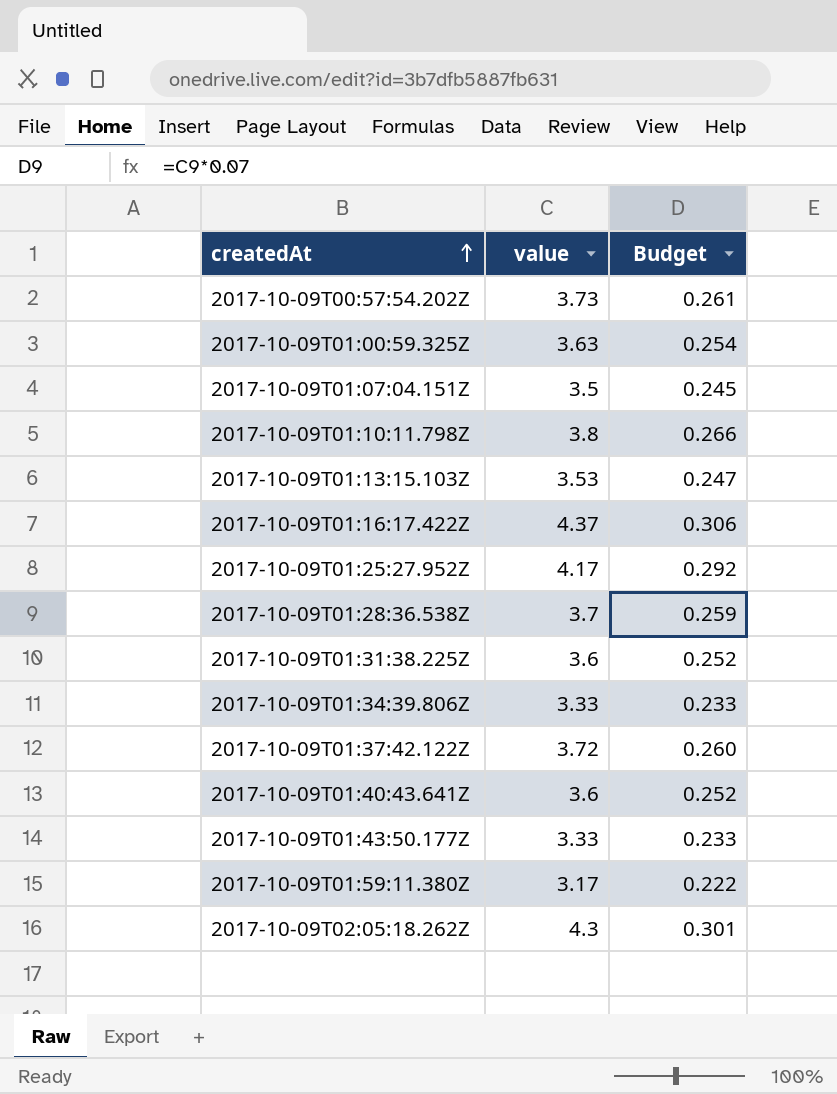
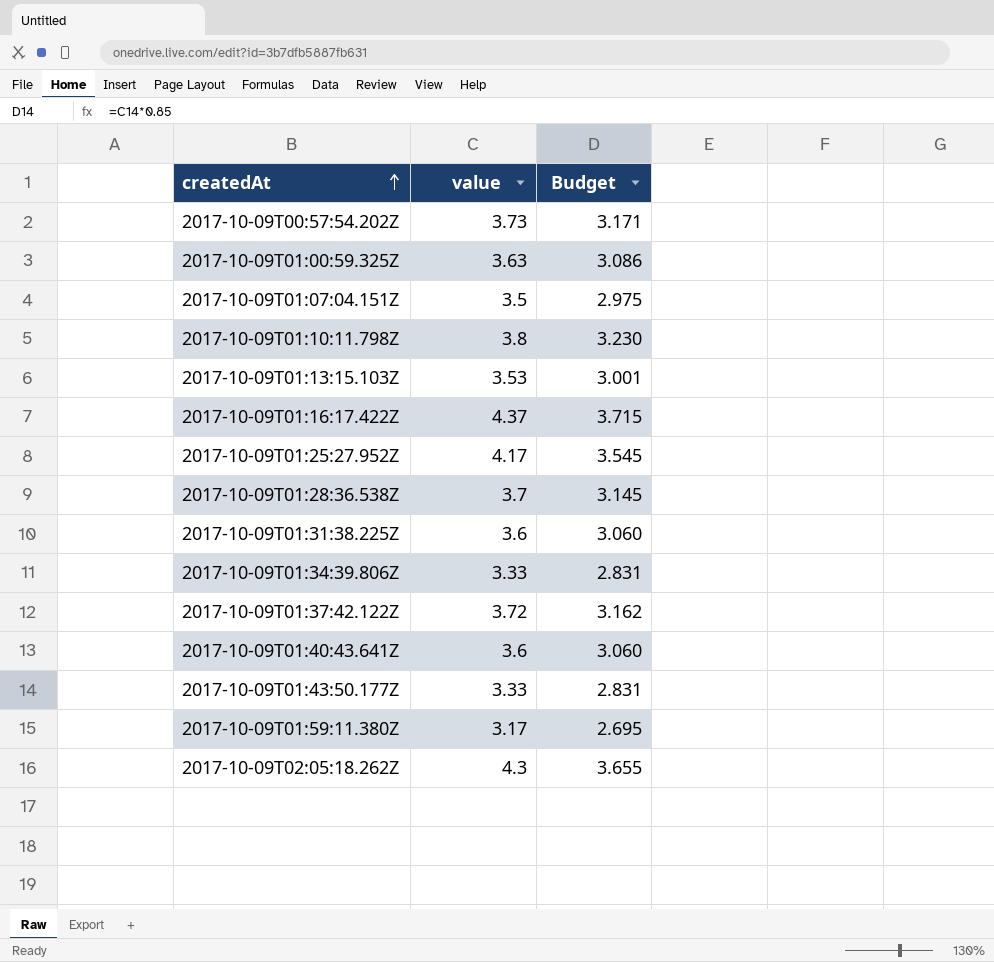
column Budget | formula: [value] * 0.07 -> [value] * 0.85

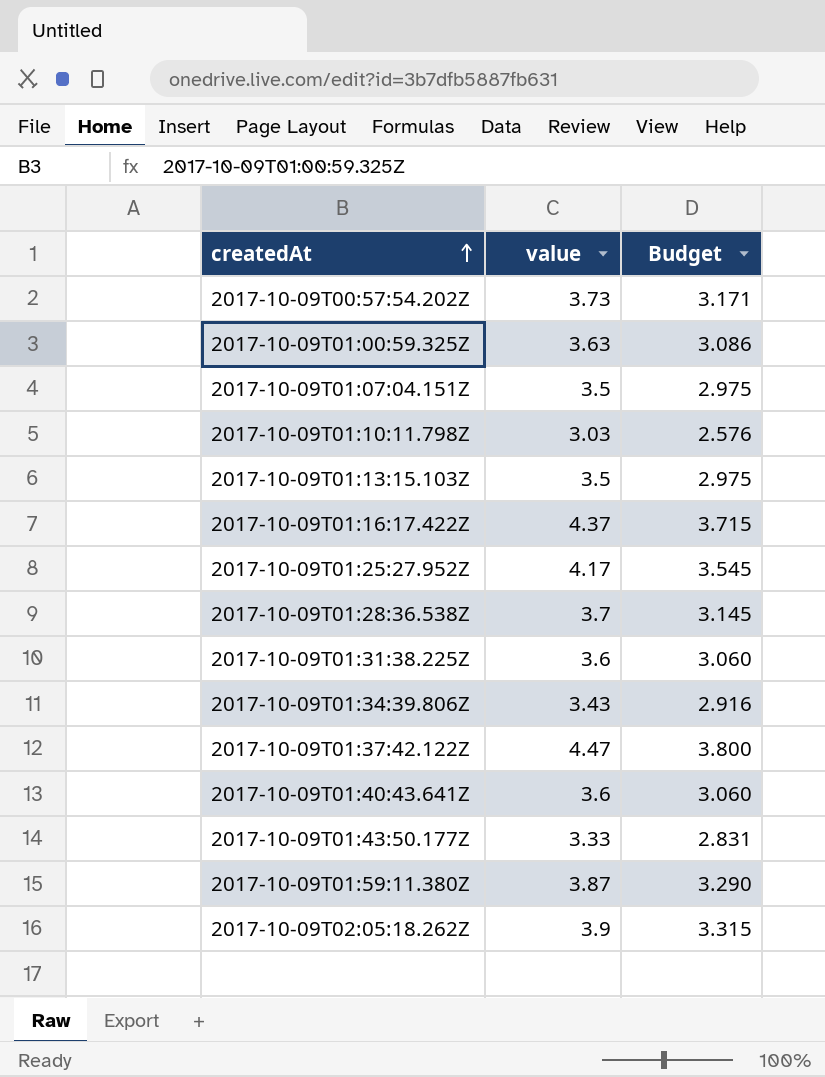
2017-10-09T01:10:11.798Z | value: 3.8 -> 3.03
2017-10-09T01:10:11.798Z | Budget: 3.230 -> 2.576
2017-10-09T01:13:15.103Z | value: 3.53 -> 3.5
2017-10-09T01:13:15.103Z | Budget: 3.001 -> 2.975
2017-10-09T01:34:39.806Z | value: 3.33 -> 3.43
2017-10-09T01:34:39.806Z | Budget: 2.831 -> 2.916
2017-10-09T01:37:42.122Z | value: 3.72 -> 4.47
2017-10-09T01:37:42.122Z | Budget: 3.162 -> 3.800
2017-10-09T01:59:11.380Z | value: 3.17 -> 3.87
2017-10-09T01:59:11.380Z | Budget: 2.695 -> 3.290
2017-10-09T02:05:18.262Z | value: 4.3 -> 3.9
2017-10-09T02:05:18.262Z | Budget: 3.655 -> 3.315

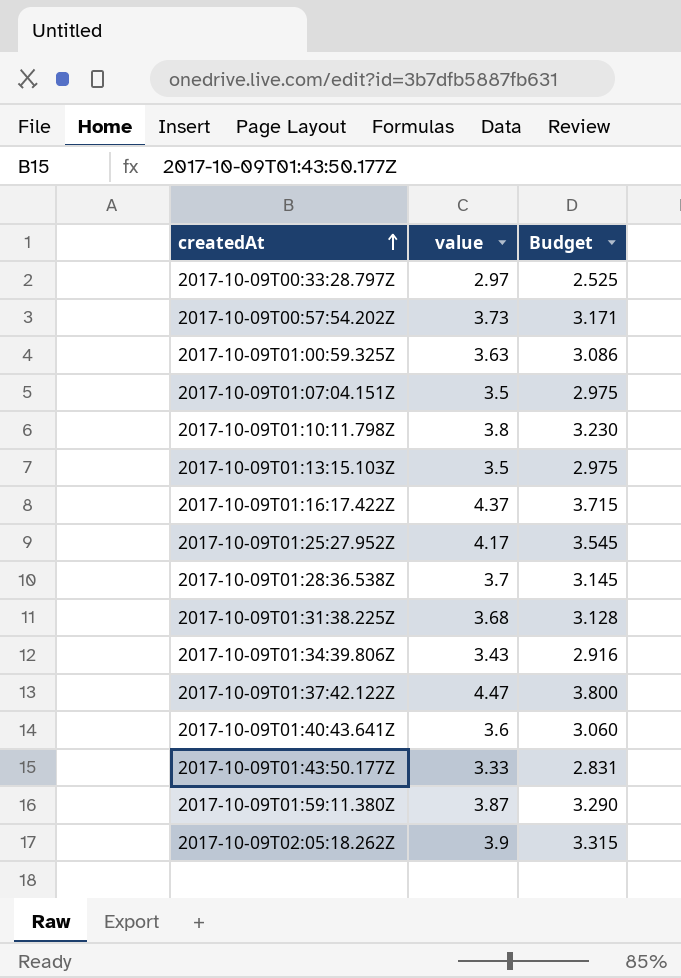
row 2017-10-09T00:33:28.797Z: none -> 2.97 | 2.525
2017-10-09T01:10:11.798Z | value: 3.03 -> 3.8
2017-10-09T01:10:11.798Z | Budget: 2.576 -> 3.230
2017-10-09T01:31:38.225Z | value: 3.6 -> 3.68
2017-10-09T01:31:38.225Z | Budget: 3.060 -> 3.128

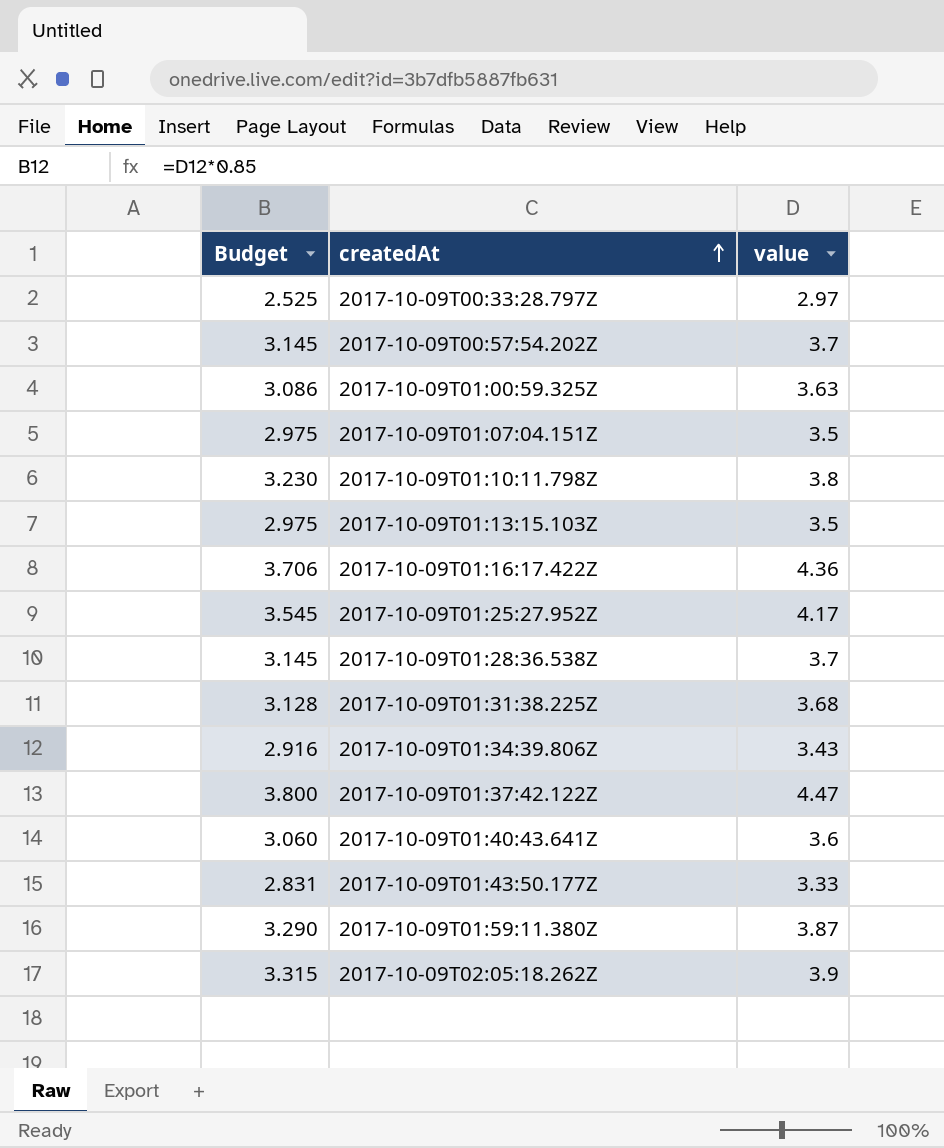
column Budget | position: 3 -> 1
2017-10-09T00:57:54.202Z | Budget: 3.171 -> 3.145
2017-10-09T00:57:54.202Z | value: 3.73 -> 3.7
2017-10-09T01:16:17.422Z | Budget: 3.715 -> 3.706
2017-10-09T01:16:17.422Z | value: 4.37 -> 4.36

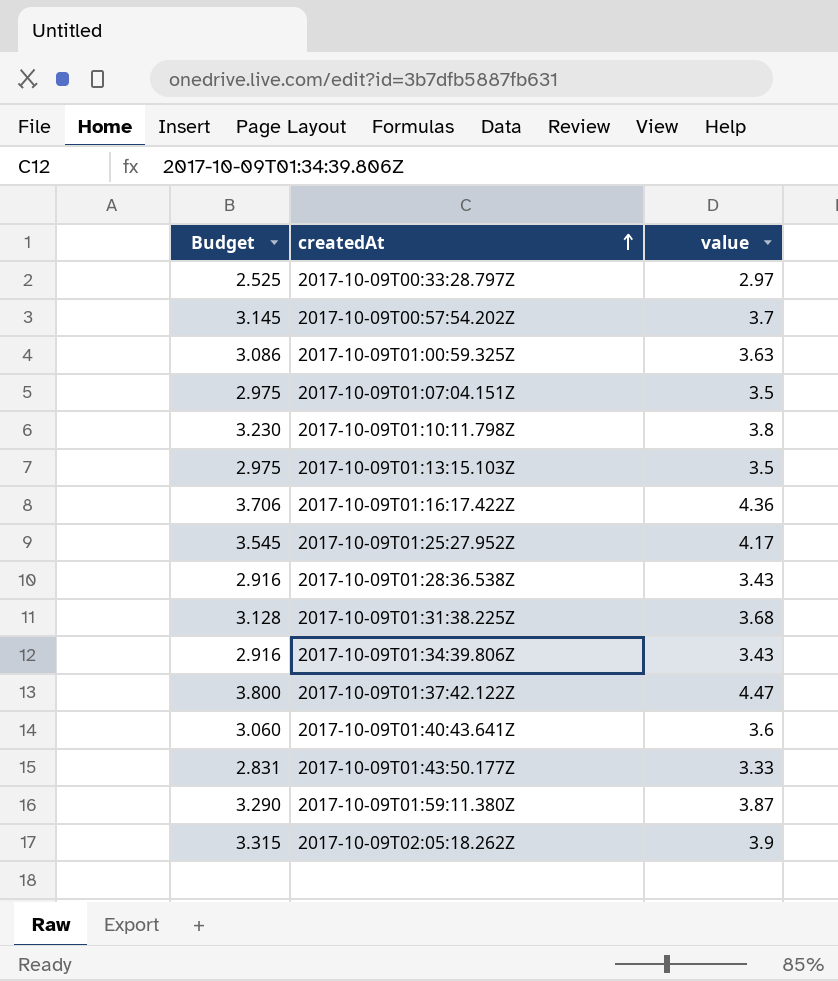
2017-10-09T01:28:36.538Z | Budget: 3.145 -> 2.916
2017-10-09T01:28:36.538Z | value: 3.7 -> 3.43

